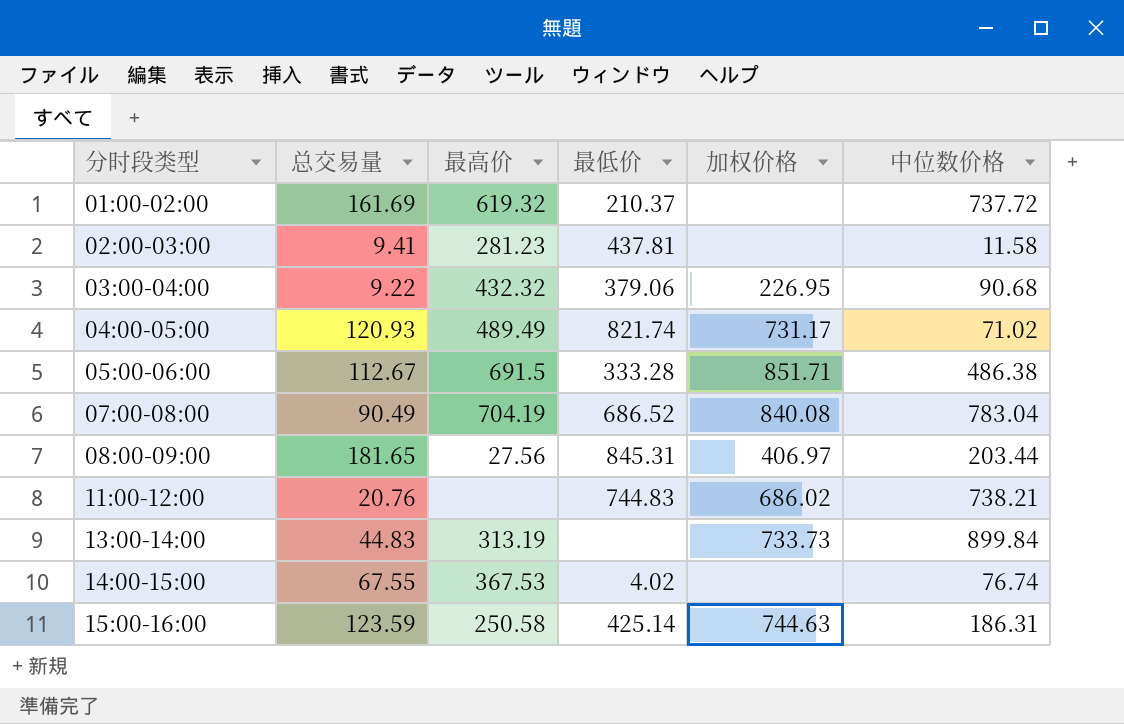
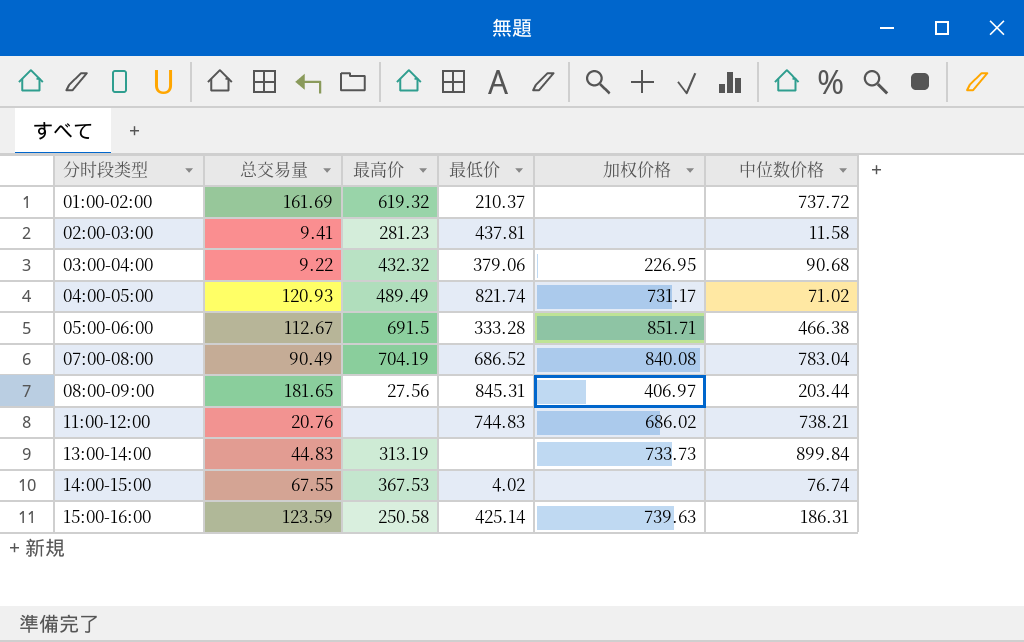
05:00-06:00 | 中位数价格: 486.38 -> 466.38
15:00-16:00 | 加权价格: 744.63 -> 739.63

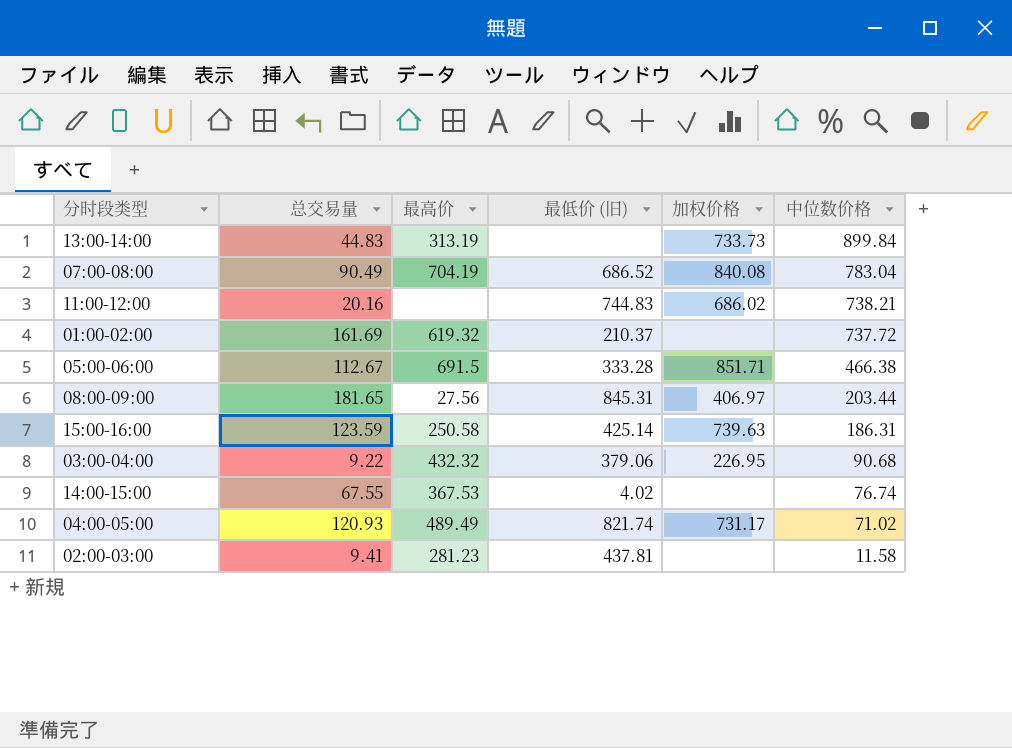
row order: 分时段类型 ascending -> 中位数价格 descending
column name: 最低价 -> 最低价 (旧)
11:00-12:00 | 总交易量: 20.76 -> 20.16

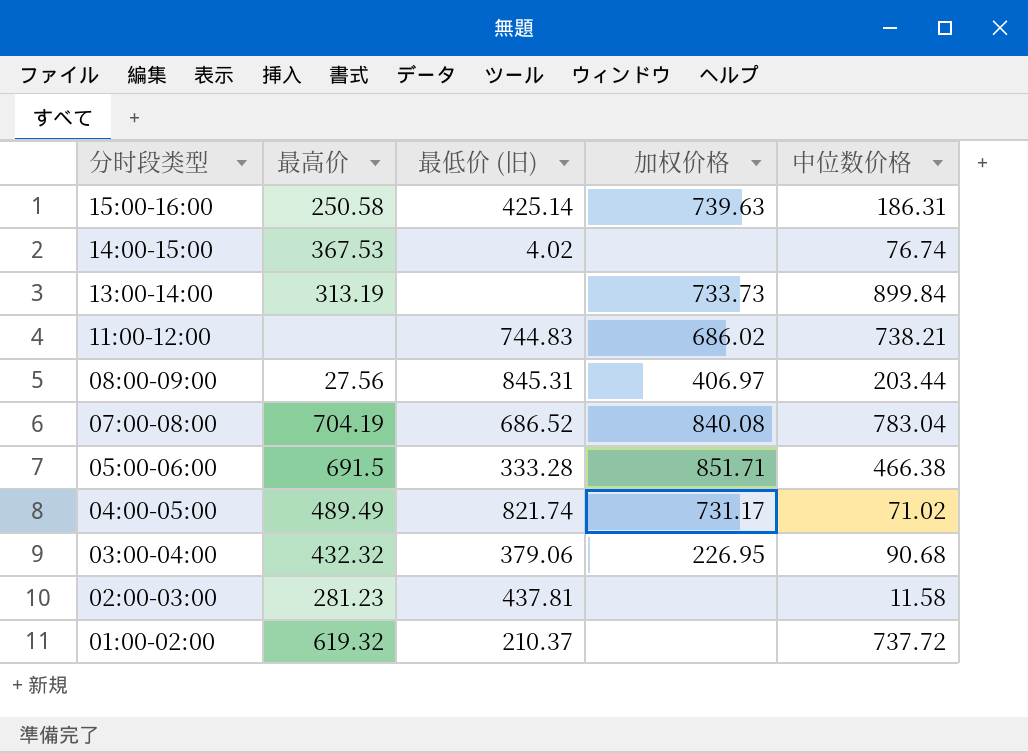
row order: 中位数价格 descending -> 分时段类型 descending
column 总交易量 | position: 2 -> none

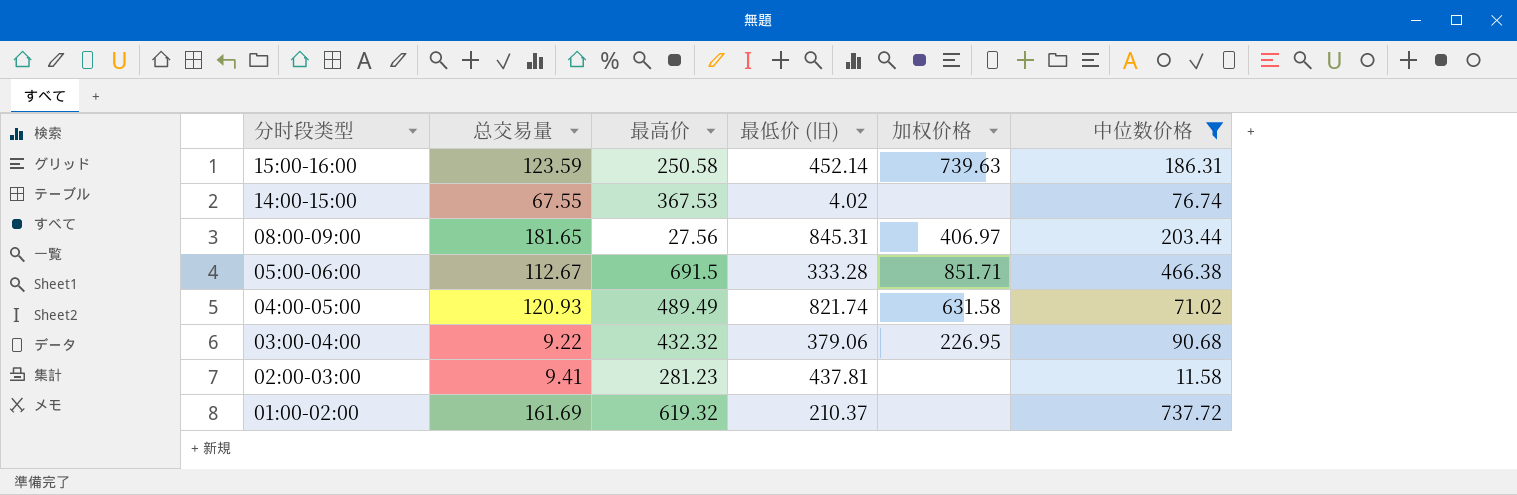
filter: none -> 中位数价格 <= 737.72
column 总交易量 | position: none -> 2
15:00-16:00 | 最低价 (旧): 425.14 -> 452.14
04:00-05:00 | 加权价格: 731.17 -> 631.58

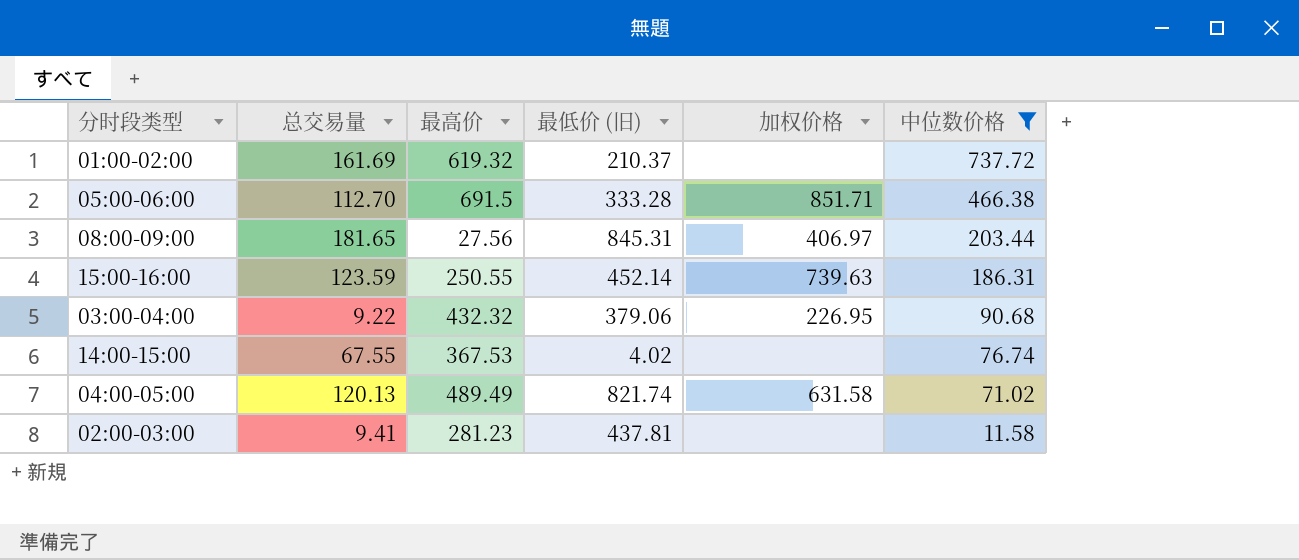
row order: 分时段类型 descending -> 中位数价格 descending
05:00-06:00 | 总交易量: 112.67 -> 112.70
15:00-16:00 | 最高价: 250.58 -> 250.55
04:00-05:00 | 总交易量: 120.93 -> 120.13

